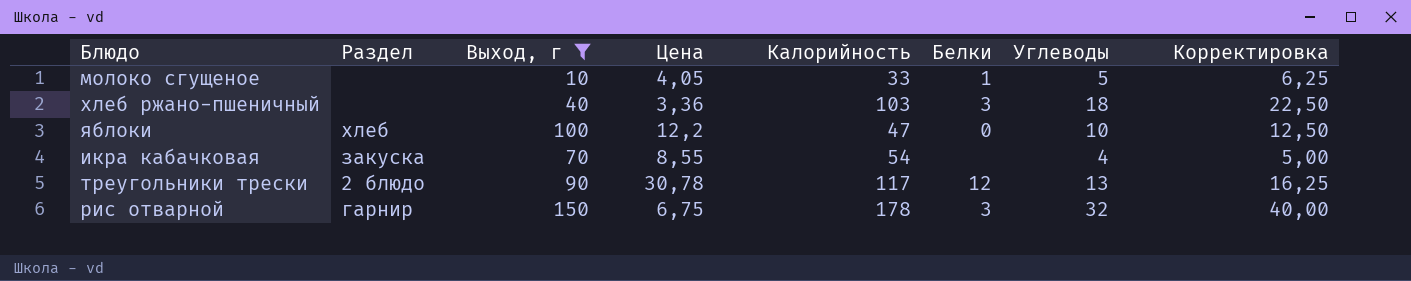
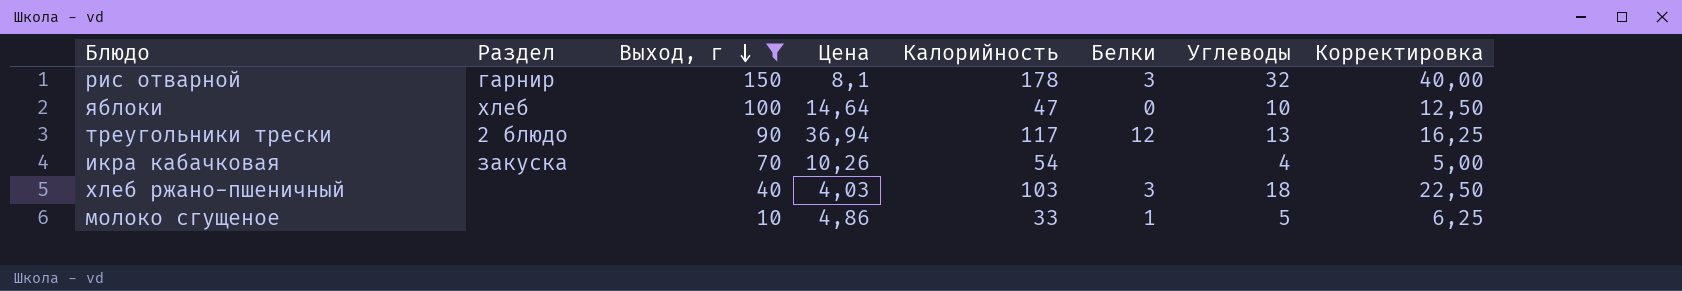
row order: none -> Выход, г descending
рис отварной | Цена: 6,75 -> 8,1
яблоки | Цена: 12,2 -> 14,64
треугольники трески | Цена: 30,78 -> 36,94
икра кабачковая | Цена: 8,55 -> 10,26
хлеб ржано-пшеничный | Цена: 3,36 -> 4,03
молоко сгущеное | Цена: 4,05 -> 4,86

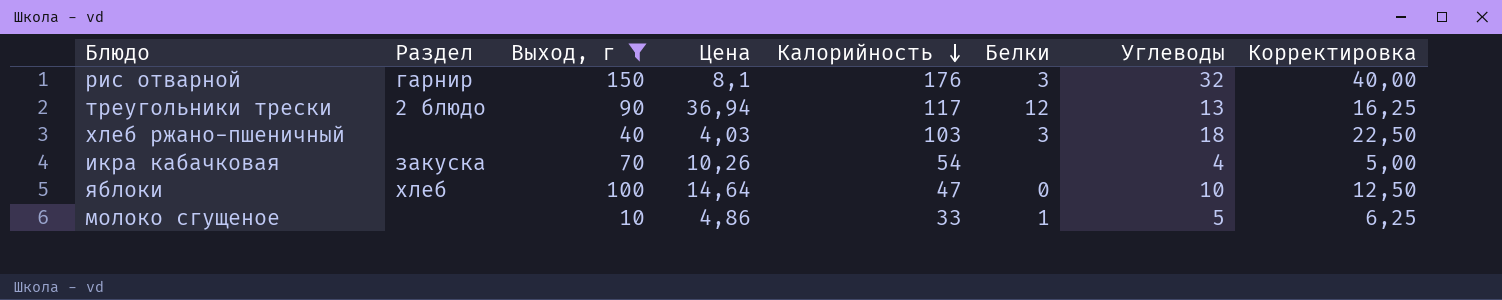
row order: Выход, г descending -> Калорийность descending
рис отварной | Калорийность: 178 -> 176

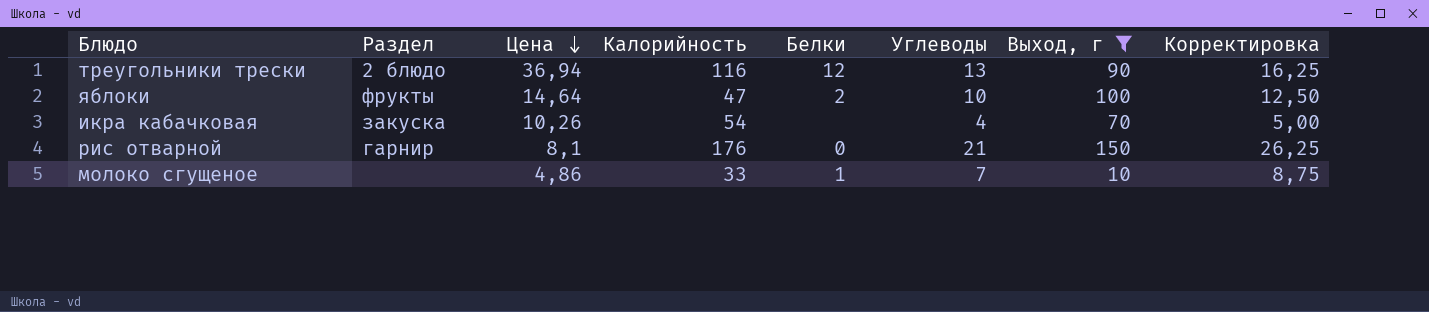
row order: Калорийность descending -> Цена descending
column Выход, г | position: 3 -> 7
row хлеб ржано-пшеничный: none | 40 | 4,03 | 103 | 3 | 18 | 22,50 -> none
треугольники трески | Калорийность: 117 -> 116
яблоки | Раздел: хлеб -> фрукты
яблоки | Белки: 0 -> 2
рис отварной | Белки: 3 -> 0
рис отварной | Углеводы: 32 -> 21
рис отварной | Корректировка: 40,00 -> 26,25
молоко сгущеное | Углеводы: 5 -> 7
молоко сгущеное | Корректировка: 6,25 -> 8,75

